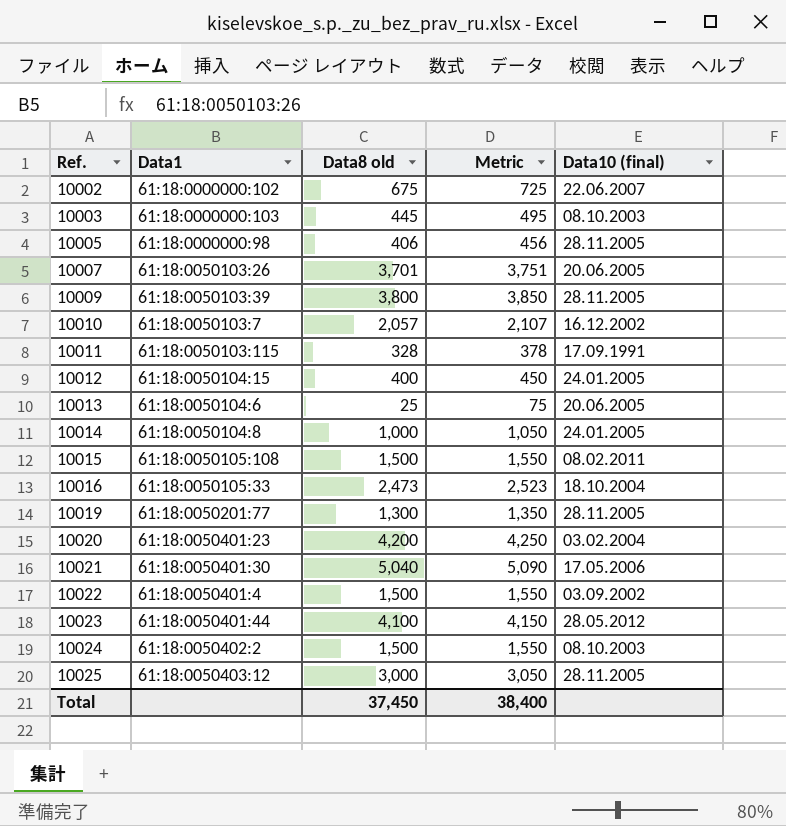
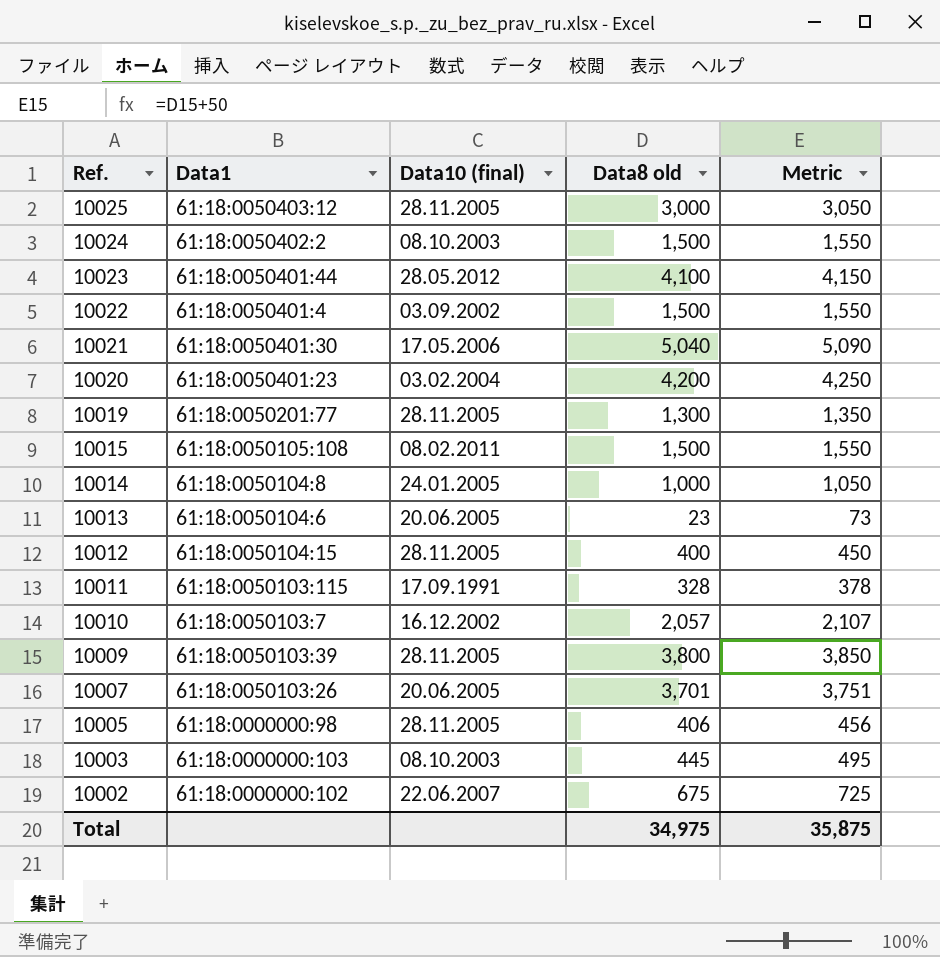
row order: Ref. ascending -> Ref. descending
column Data10 (final) | position: 5 -> 3
row 10016: 61:18:0050105:33 | 2,473 | 2,523 | 18.10.2004 -> none
10013 | Data8 old: 25 -> 23
10013 | Metric: 75 -> 73
10012 | Data10 (final): 24.01.2005 -> 28.11.2005
Total | Data8 old: 37,450 -> 34,975
Total | Metric: 38,400 -> 35,875

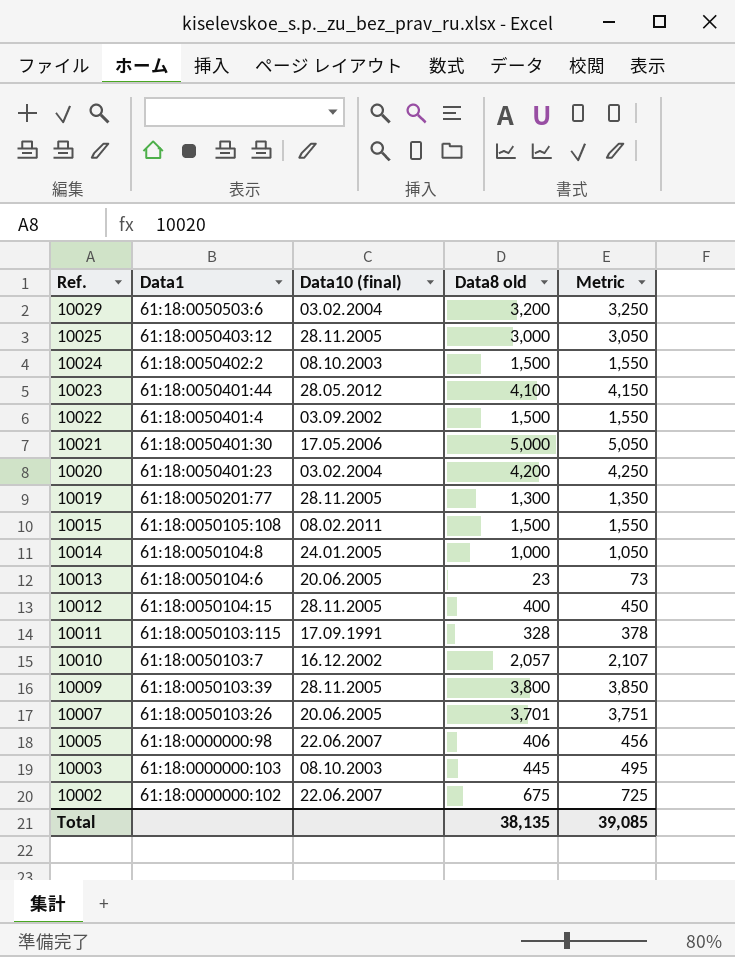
row 10029: none -> 61:18:0050503:6 | 03.02.2004 | 3,200 | 3,250
10021 | Data8 old: 5,040 -> 5,000
10021 | Metric: 5,090 -> 5,050
10005 | Data10 (final): 28.11.2005 -> 22.06.2007
Total | Data8 old: 34,975 -> 38,135
Total | Metric: 35,875 -> 39,085

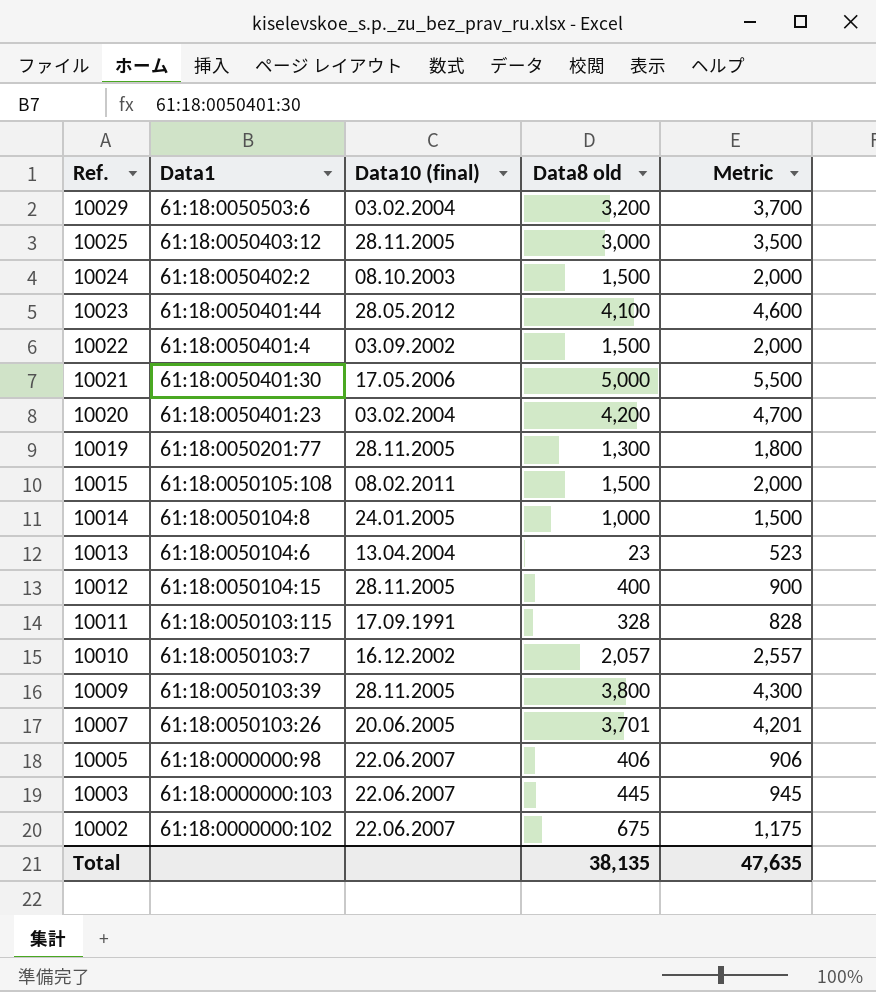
column Metric | formula: [Data8 old] + 50 -> [Data8 old] + 500
10013 | Data10 (final): 20.06.2005 -> 13.04.2004
10003 | Data10 (final): 08.10.2003 -> 22.06.2007
Total | Metric: 39,085 -> 47,635

